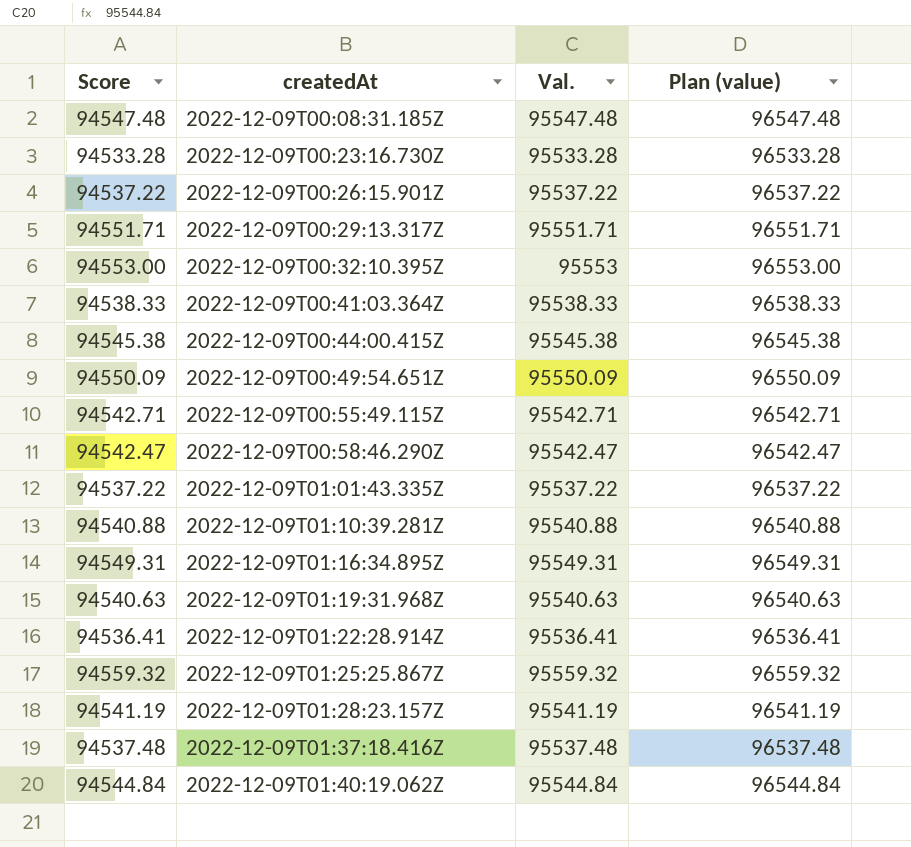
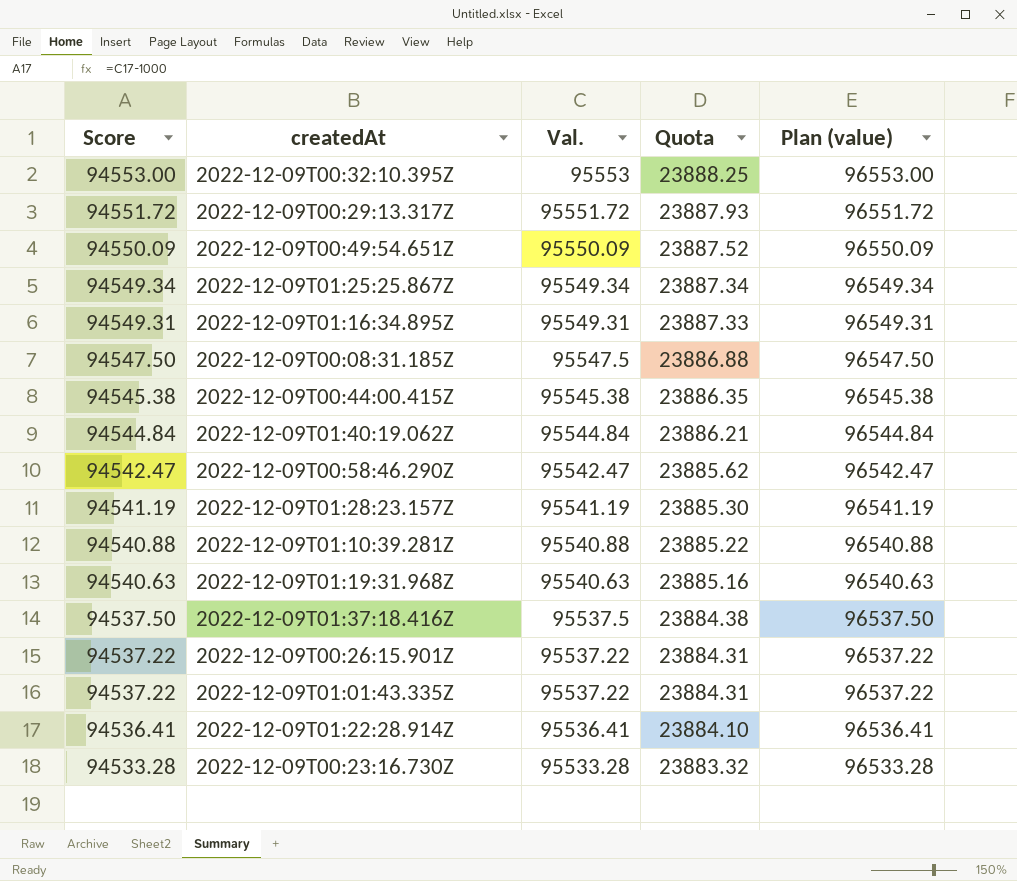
row order: createdAt ascending -> Score descending
column Quota | formula: none -> [Val.] * 0.25
row 2022-12-09T00:41:03.364Z: 94538.33 | 95538.33 | 96538.33 -> none
row 2022-12-09T00:55:49.115Z: 94542.71 | 95542.71 | 96542.71 -> none
2022-12-09T00:29:13.317Z | Score: 94551.71 -> 94551.72
2022-12-09T00:29:13.317Z | Val.: 95551.71 -> 95551.72
2022-12-09T00:29:13.317Z | Plan (value): 96551.71 -> 96551.72
2022-12-09T01:25:25.867Z | Score: 94559.32 -> 94549.34
2022-12-09T01:25:25.867Z | Val.: 95559.32 -> 95549.34
2022-12-09T01:25:25.867Z | Plan (value): 96559.32 -> 96549.34
2022-12-09T00:08:31.185Z | Score: 94547.48 -> 94547.50
2022-12-09T00:08:31.185Z | Val.: 95547.48 -> 95547.5
2022-12-09T00:08:31.185Z | Plan (value): 96547.48 -> 96547.50
2022-12-09T01:37:18.416Z | Score: 94537.48 -> 94537.50
2022-12-09T01:37:18.416Z | Val.: 95537.48 -> 95537.5
2022-12-09T01:37:18.416Z | Plan (value): 96537.48 -> 96537.50

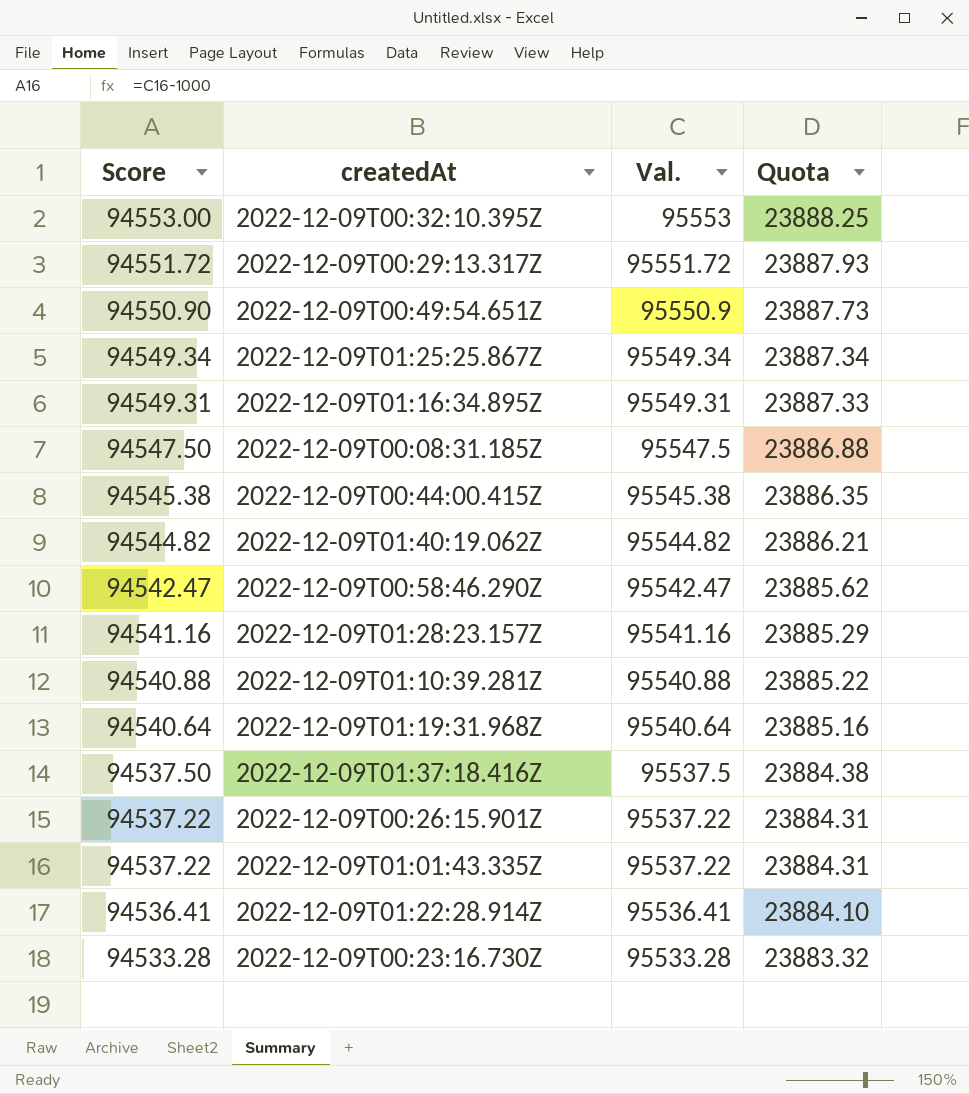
column Plan (value) | formula: [Val.] + 1000 -> none
2022-12-09T00:49:54.651Z | Score: 94550.09 -> 94550.90
2022-12-09T00:49:54.651Z | Val.: 95550.09 -> 95550.9
2022-12-09T00:49:54.651Z | Quota: 23887.52 -> 23887.73
2022-12-09T01:40:19.062Z | Score: 94544.84 -> 94544.82
2022-12-09T01:40:19.062Z | Val.: 95544.84 -> 95544.82
2022-12-09T01:28:23.157Z | Score: 94541.19 -> 94541.16
2022-12-09T01:28:23.157Z | Val.: 95541.19 -> 95541.16
2022-12-09T01:28:23.157Z | Quota: 23885.30 -> 23885.29
2022-12-09T01:19:31.968Z | Score: 94540.63 -> 94540.64
2022-12-09T01:19:31.968Z | Val.: 95540.63 -> 95540.64

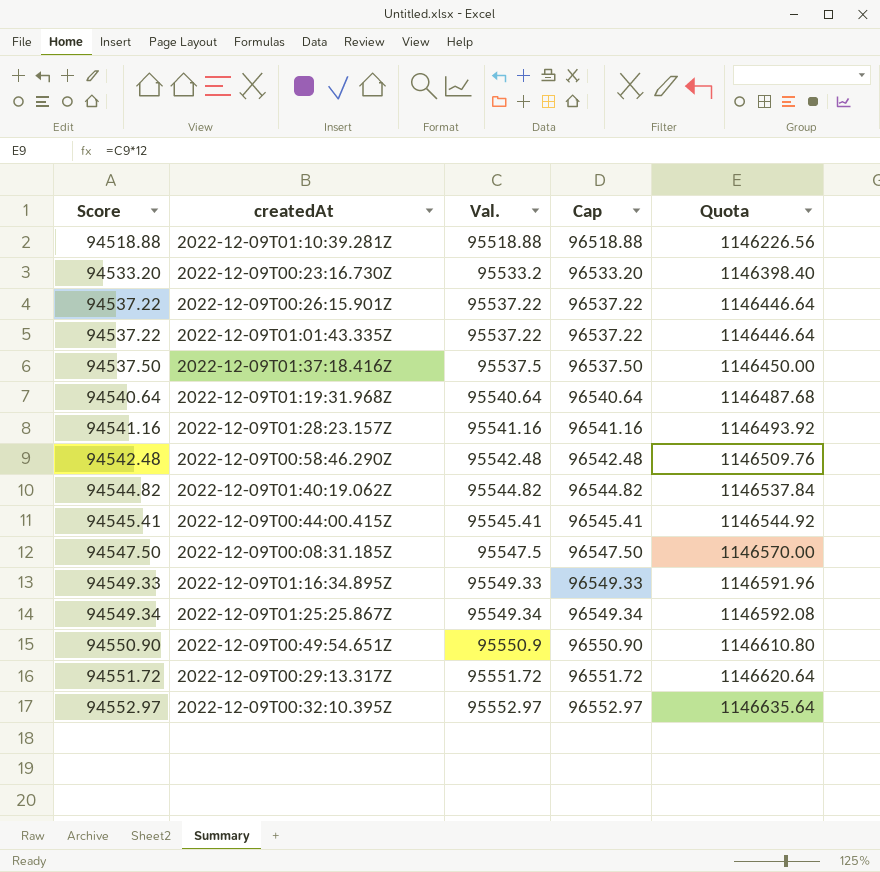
row order: Score descending -> Score ascending
column Cap | formula: none -> [Val.] + 1000
column Quota | formula: [Val.] * 0.25 -> [Val.] * 12
row 2022-12-09T01:22:28.914Z: 94536.41 | 95536.41 | 23884.10 -> none
2022-12-09T01:10:39.281Z | Score: 94540.88 -> 94518.88
2022-12-09T01:10:39.281Z | Val.: 95540.88 -> 95518.88
2022-12-09T00:23:16.730Z | Score: 94533.28 -> 94533.20
2022-12-09T00:23:16.730Z | Val.: 95533.28 -> 95533.2
2022-12-09T00:58:46.290Z | Score: 94542.47 -> 94542.48
2022-12-09T00:58:46.290Z | Val.: 95542.47 -> 95542.48
2022-12-09T00:44:00.415Z | Score: 94545.38 -> 94545.41
2022-12-09T00:44:00.415Z | Val.: 95545.38 -> 95545.41
2022-12-09T01:16:34.895Z | Score: 94549.31 -> 94549.33
2022-12-09T01:16:34.895Z | Val.: 95549.31 -> 95549.33
2022-12-09T00:32:10.395Z | Score: 94553.00 -> 94552.97
2022-12-09T00:32:10.395Z | Val.: 95553 -> 95552.97

